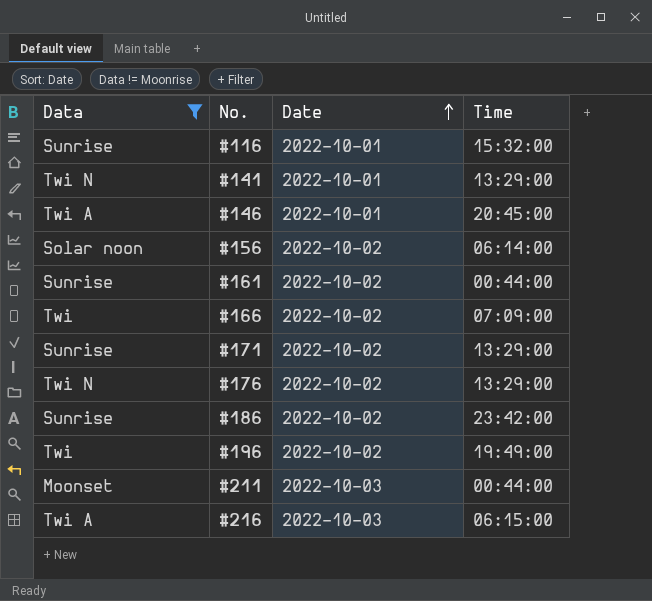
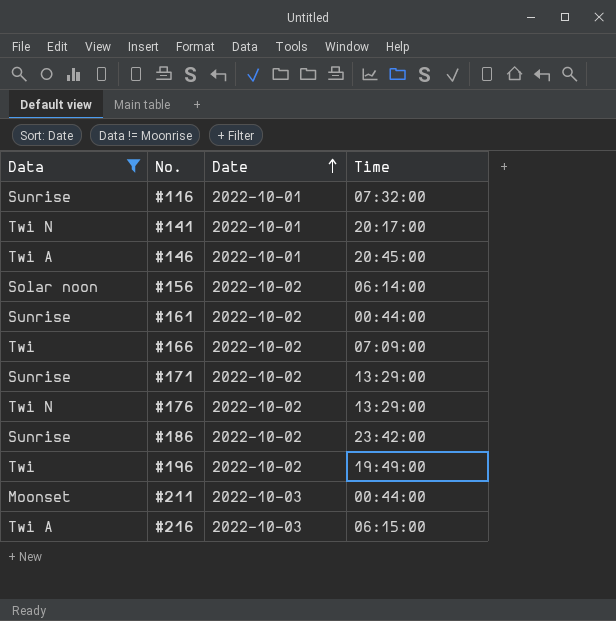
#116 | Time: 15:32:00 -> 07:32:00
#141 | Time: 13:29:00 -> 20:17:00

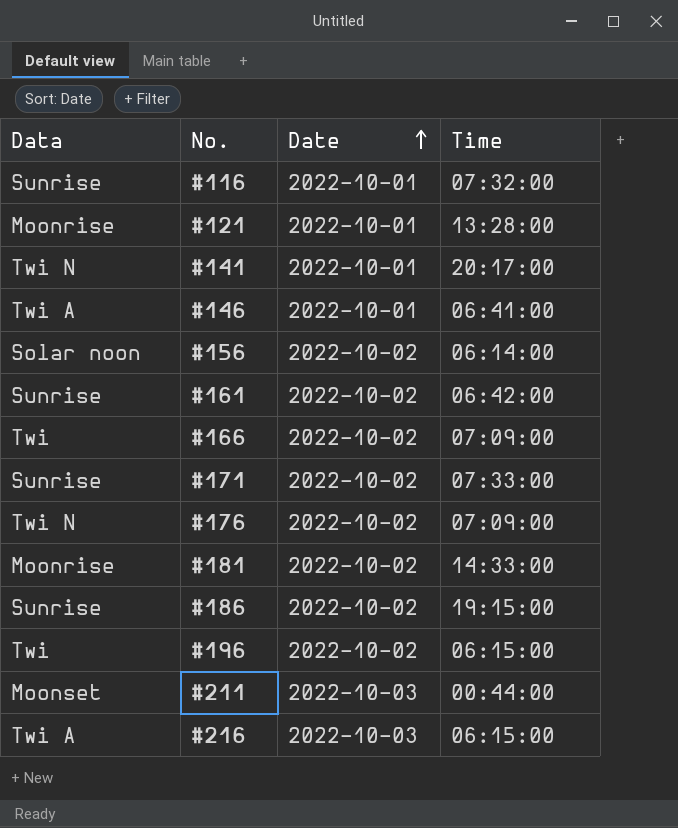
filter: Data != Moonrise -> none
#146 | Time: 20:45:00 -> 06:41:00
#161 | Time: 00:44:00 -> 06:42:00
#171 | Time: 13:29:00 -> 07:33:00
#176 | Time: 13:29:00 -> 07:09:00
#186 | Time: 23:42:00 -> 19:15:00
#196 | Time: 19:49:00 -> 06:15:00

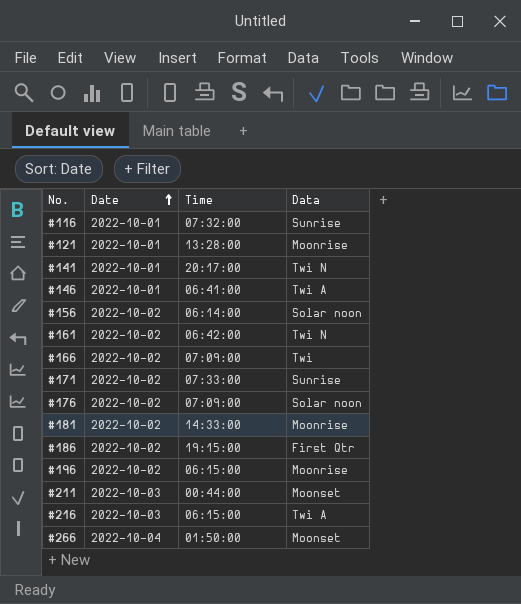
column Data | position: 1 -> 4
#161 | Data: Sunrise -> Twi N
#176 | Data: Twi N -> Solar noon
#186 | Data: Sunrise -> First Qtr
#196 | Data: Twi -> Moonrise
row #266: none -> 2022-10-04 | 01:50:00 | Moonset

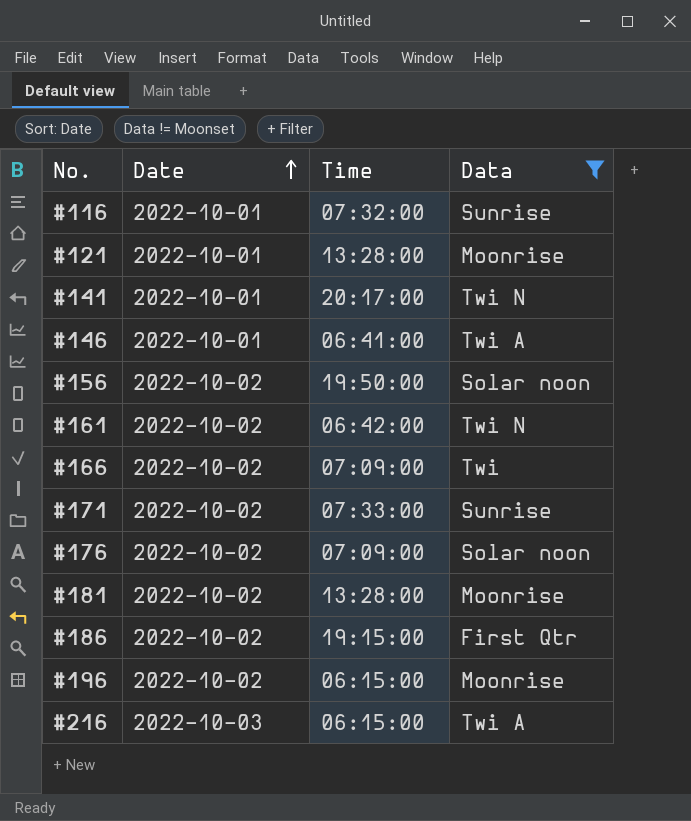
filter: none -> Data != Moonset
#156 | Time: 06:14:00 -> 19:50:00
#181 | Time: 14:33:00 -> 13:28:00

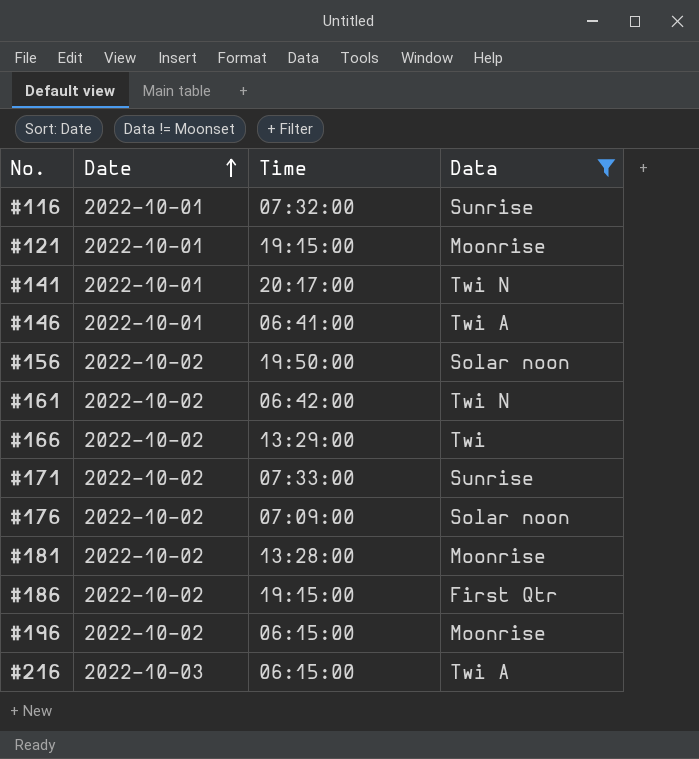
#121 | Time: 13:28:00 -> 19:15:00
#166 | Time: 07:09:00 -> 13:29:00

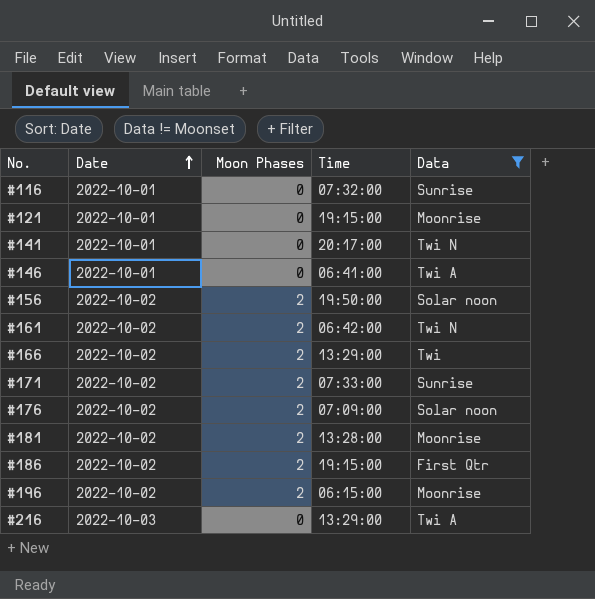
column Moon Phases | position: none -> 3
#216 | Time: 06:15:00 -> 13:29:00

